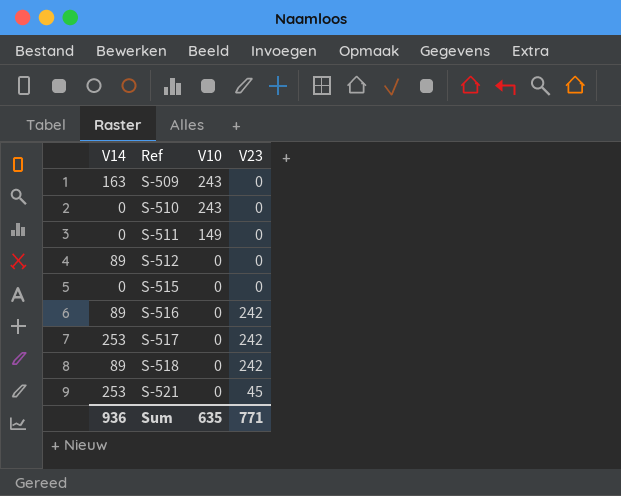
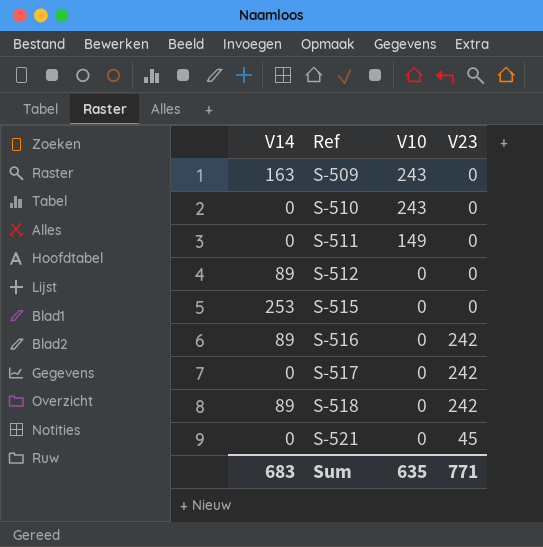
S-515 | V14: 0 -> 253
S-517 | V14: 253 -> 0
S-521 | V14: 253 -> 0
Sum | V14: 936 -> 683

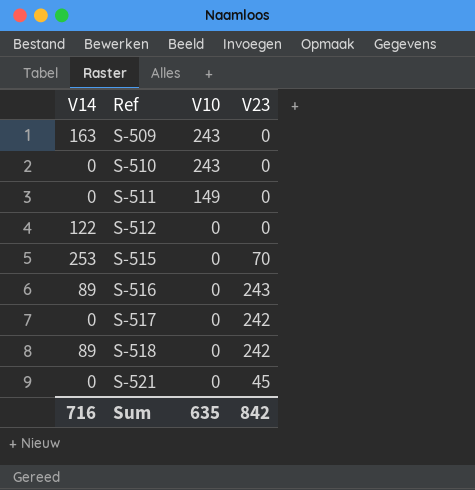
S-512 | V14: 89 -> 122
S-515 | V23: 0 -> 70
S-516 | V23: 242 -> 243
Sum | V14: 683 -> 716
Sum | V23: 771 -> 842

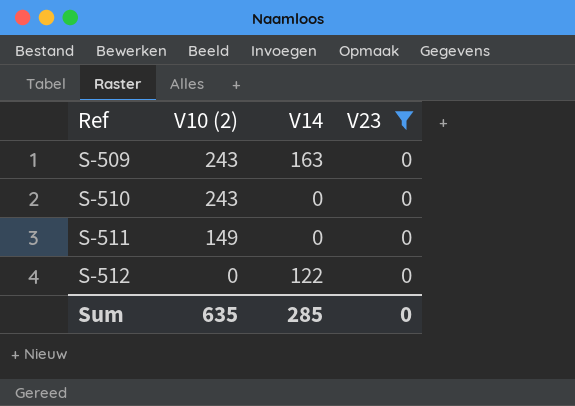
filter: none -> V23 = 0
column name: V10 -> V10 (2)
column V14 | position: 1 -> 3
Sum | V14: 716 -> 285
Sum | V23: 842 -> 0

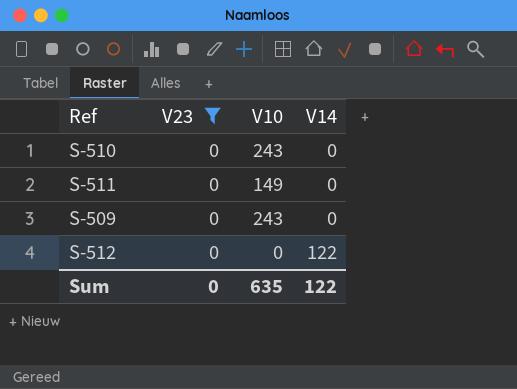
row order: Ref ascending -> V14 ascending
column V23 | position: 4 -> 2
column name: V10 (2) -> V10
S-509 | V14: 163 -> 0
Sum | V14: 285 -> 122

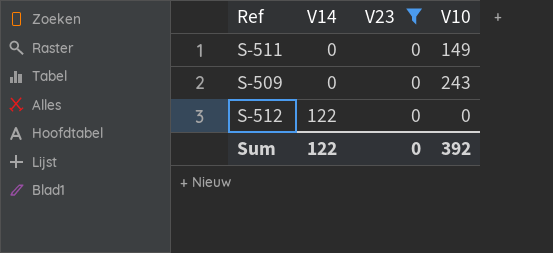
column V14 | position: 4 -> 2
row S-510: 0 | 243 | 0 -> none
Sum | V10: 635 -> 392

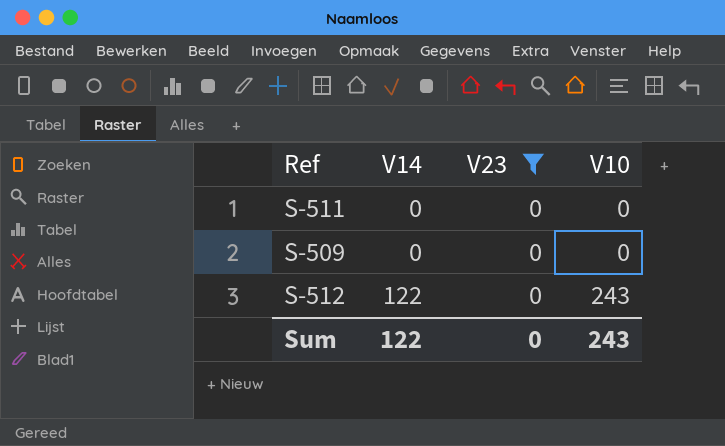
S-511 | V10: 149 -> 0
S-509 | V10: 243 -> 0
S-512 | V10: 0 -> 243
Sum | V10: 392 -> 243

